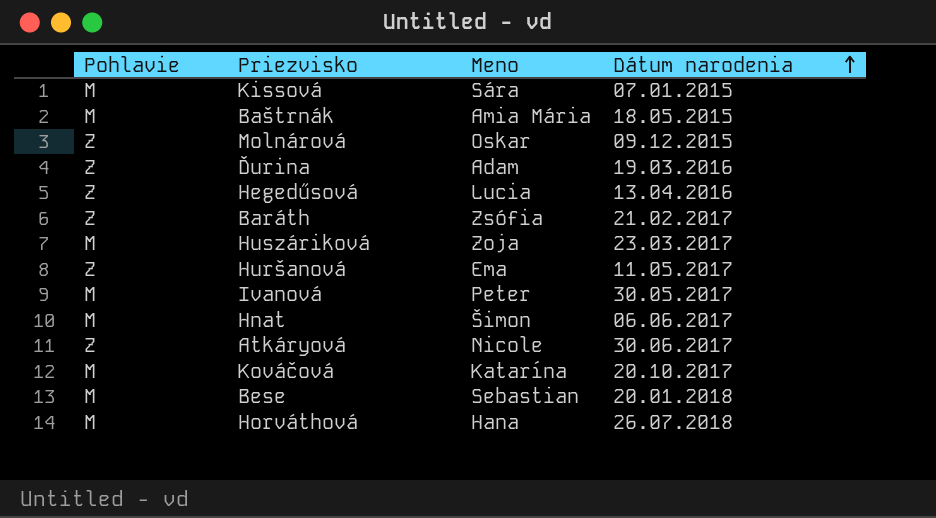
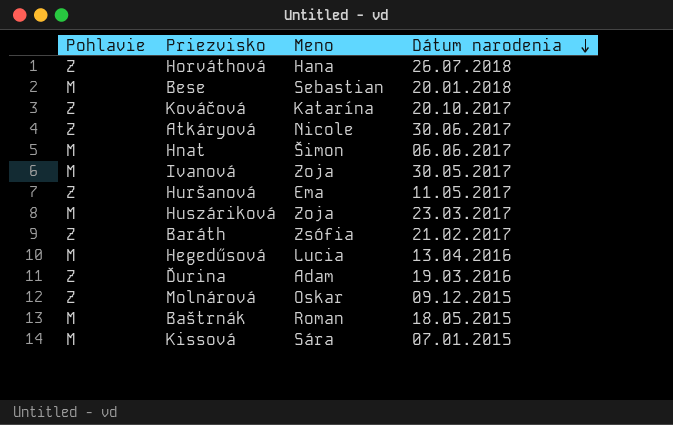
row order: Dátum narodenia ascending -> Dátum narodenia descending
Horváthová | Pohlavie: M -> Z
Kováčová | Pohlavie: M -> Z
Ivanová | Meno: Peter -> Zoja
Hegedűsová | Pohlavie: Z -> M
Baštrnák | Meno: Amia Mária -> Roman

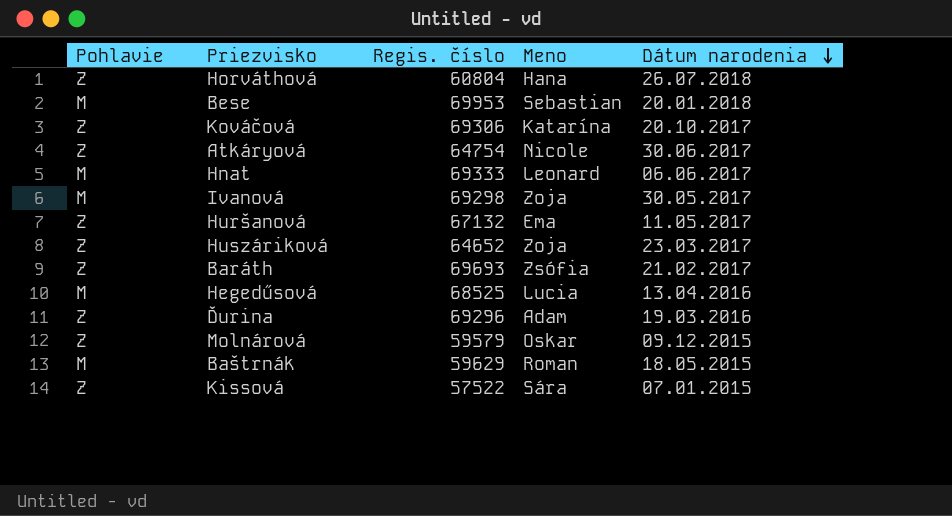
column Regis. číslo | position: none -> 3
Hnat | Meno: Šimon -> Leonard
Huszáriková | Pohlavie: M -> Z
Kissová | Pohlavie: M -> Z

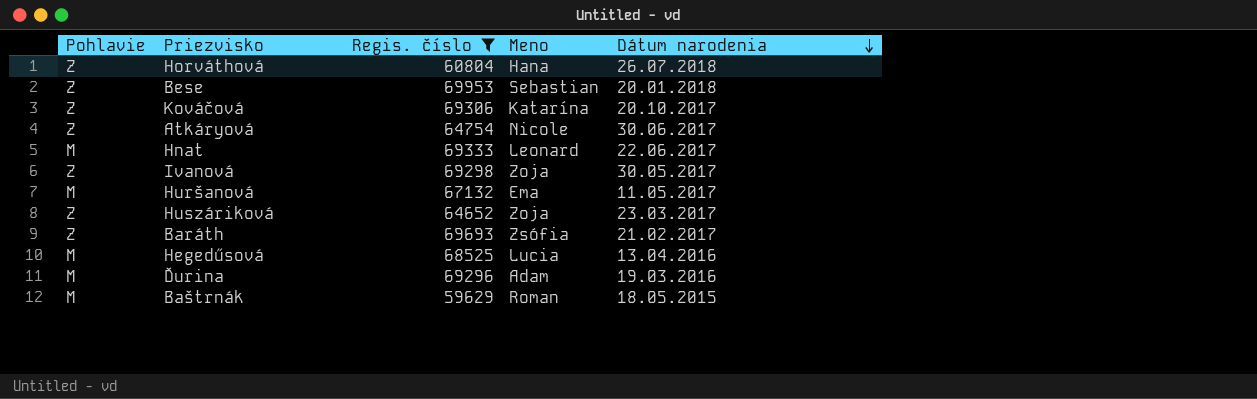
filter: none -> Regis. číslo >= 59629
Bese | Pohlavie: M -> Z
Hnat | Dátum narodenia: 06.06.2017 -> 22.06.2017
Ivanová | Pohlavie: M -> Z
Huršanová | Pohlavie: Z -> M
Ďurina | Pohlavie: Z -> M

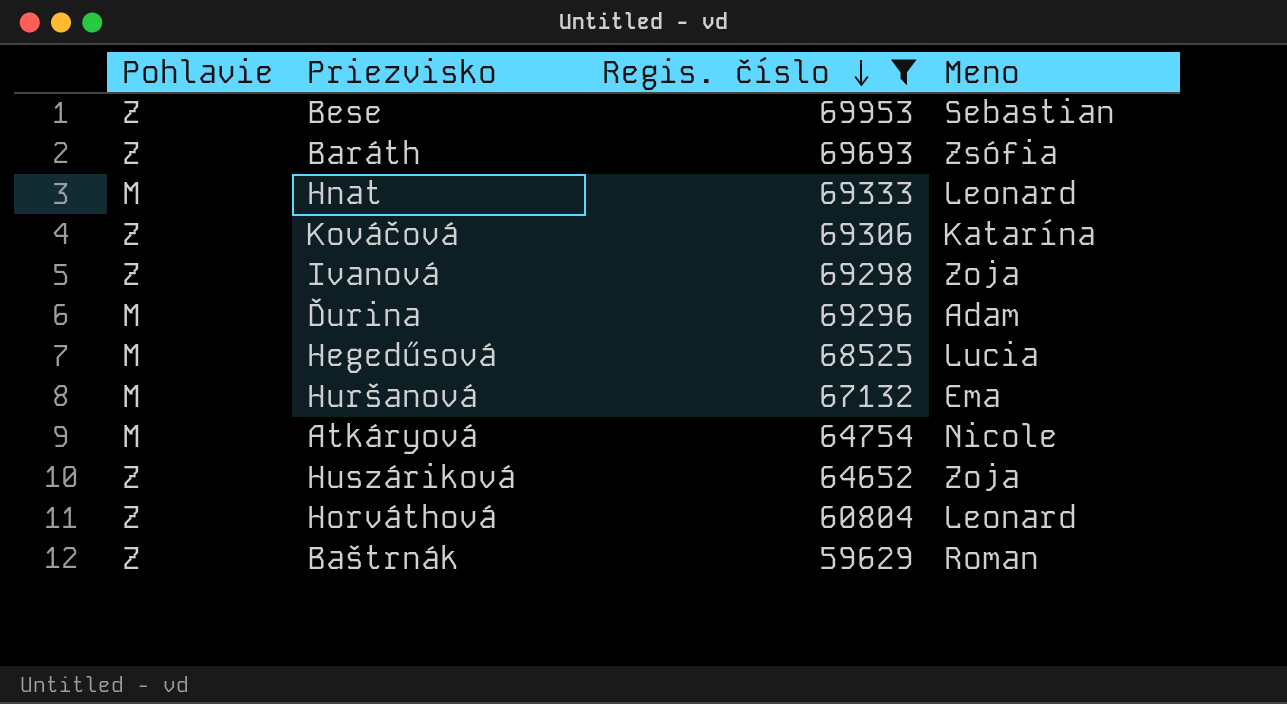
row order: Dátum narodenia descending -> Regis. číslo descending
column Dátum narodenia | position: 5 -> none
Atkáryová | Pohlavie: Z -> M
Horváthová | Meno: Hana -> Leonard
Baštrnák | Pohlavie: M -> Z

